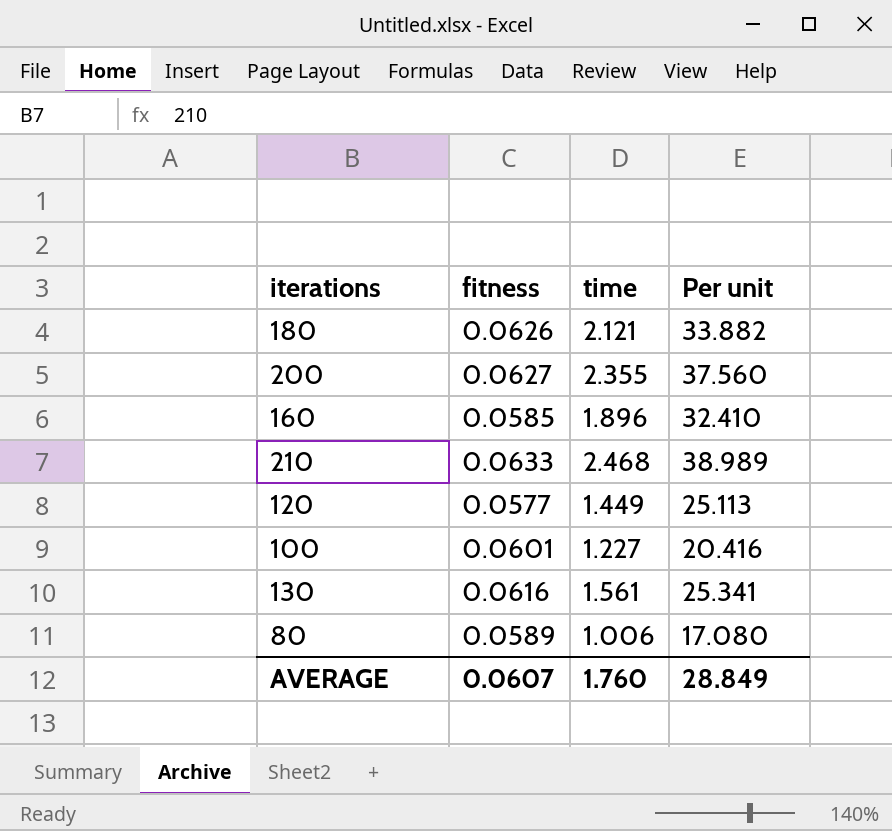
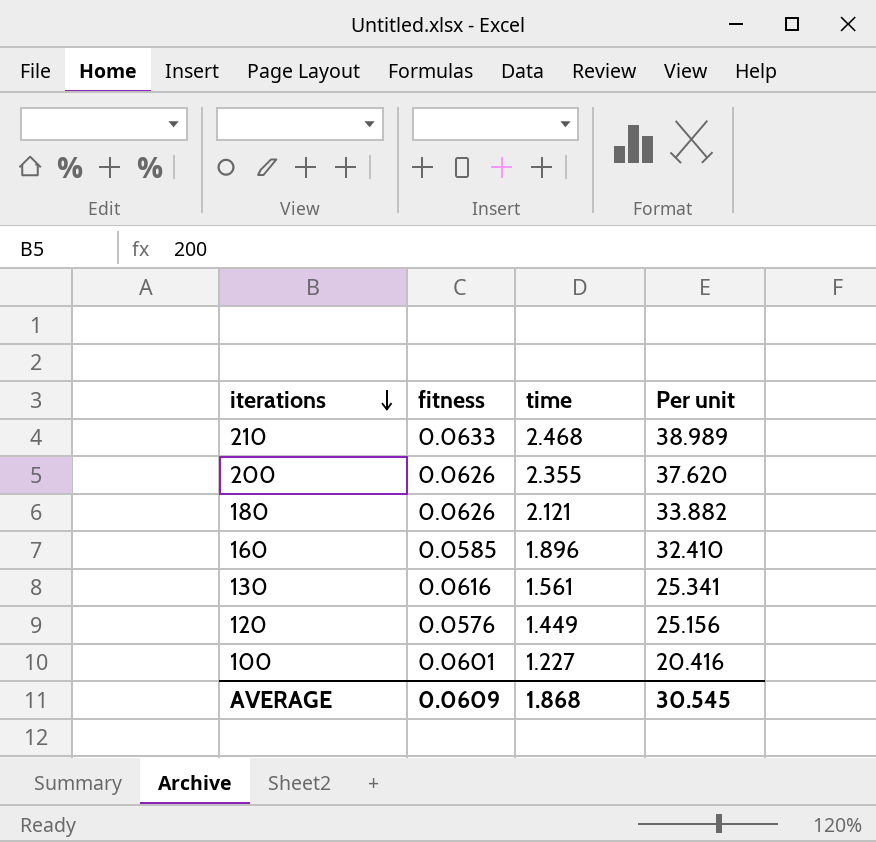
row order: none -> iterations descending
row 80: 0.0589 | 1.006 | 17.080 -> none
200 | fitness: 0.0627 -> 0.0626
200 | Per unit: 37.560 -> 37.620
120 | fitness: 0.0577 -> 0.0576
120 | Per unit: 25.113 -> 25.156
AVERAGE | fitness: 0.0607 -> 0.0609
AVERAGE | time: 1.760 -> 1.868
AVERAGE | Per unit: 28.849 -> 30.545

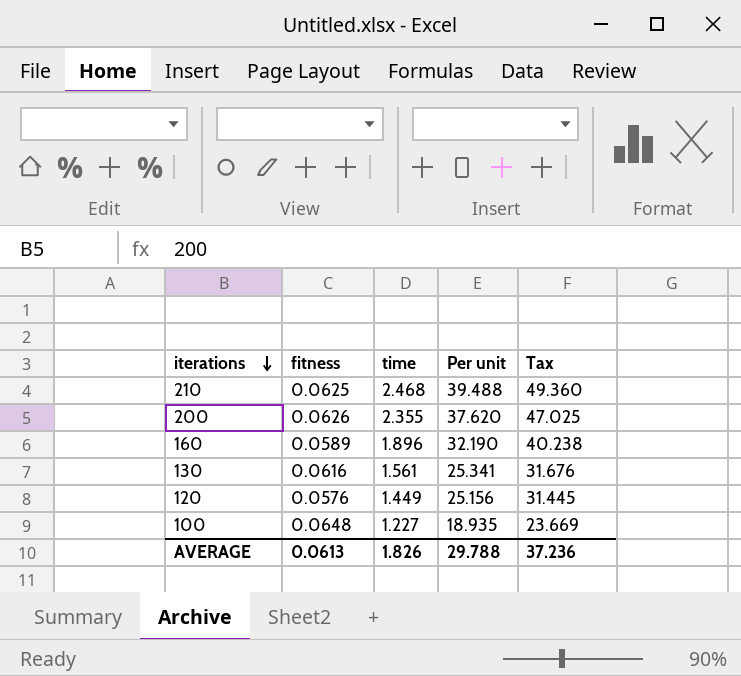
column Tax | formula: none -> [Per unit] * 1.25
row 180: 0.0626 | 2.121 | 33.882 -> none
210 | fitness: 0.0633 -> 0.0625
210 | Per unit: 38.989 -> 39.488
160 | fitness: 0.0585 -> 0.0589
160 | Per unit: 32.410 -> 32.190
100 | fitness: 0.0601 -> 0.0648
100 | Per unit: 20.416 -> 18.935
AVERAGE | fitness: 0.0609 -> 0.0613
AVERAGE | time: 1.868 -> 1.826
AVERAGE | Per unit: 30.545 -> 29.788

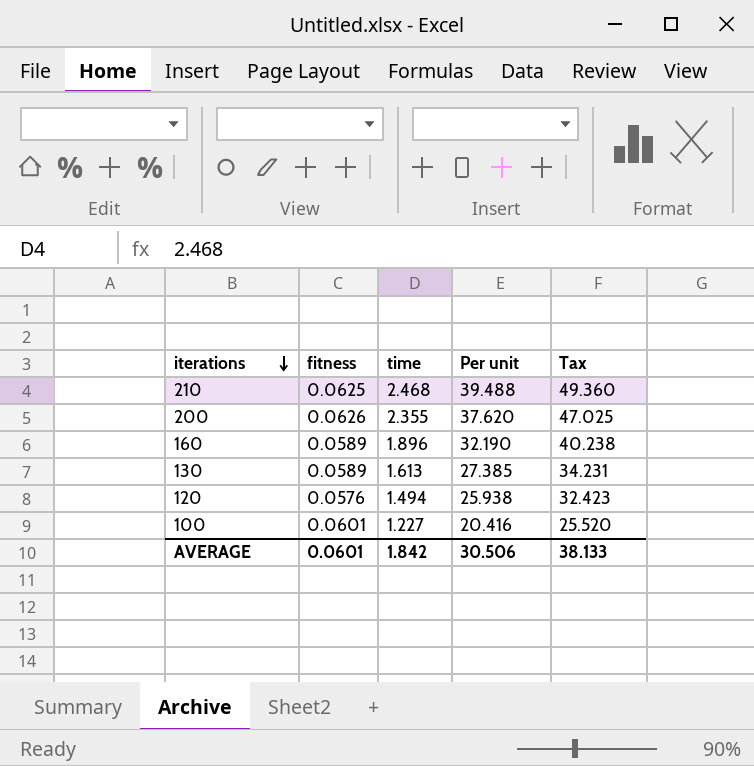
130 | fitness: 0.0616 -> 0.0589
130 | time: 1.561 -> 1.613
130 | Per unit: 25.341 -> 27.385
130 | Tax: 31.676 -> 34.231
120 | time: 1.449 -> 1.494
120 | Per unit: 25.156 -> 25.938
120 | Tax: 31.445 -> 32.423
100 | fitness: 0.0648 -> 0.0601
100 | Per unit: 18.935 -> 20.416
100 | Tax: 23.669 -> 25.520
AVERAGE | fitness: 0.0613 -> 0.0601
AVERAGE | time: 1.826 -> 1.842
AVERAGE | Per unit: 29.788 -> 30.506
AVERAGE | Tax: 37.236 -> 38.133

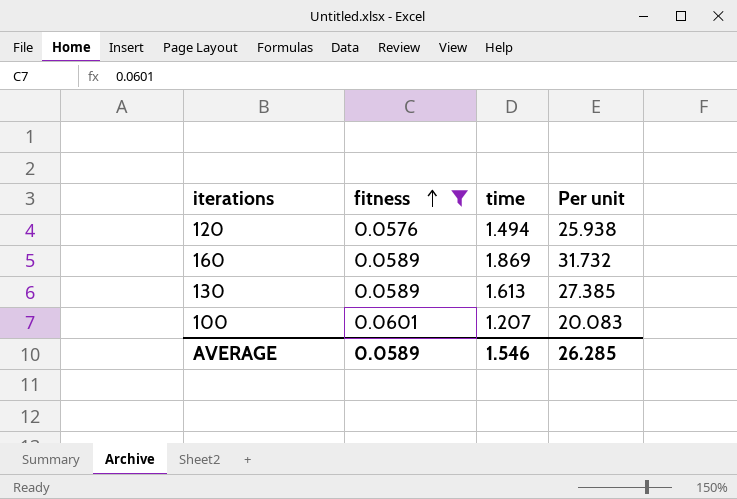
filter: none -> fitness <= 0.0601
row order: iterations descending -> fitness ascending
column Tax | formula: [Per unit] * 1.25 -> none
160 | time: 1.896 -> 1.869
160 | Per unit: 32.190 -> 31.732
100 | time: 1.227 -> 1.207
100 | Per unit: 20.416 -> 20.083
AVERAGE | fitness: 0.0601 -> 0.0589
AVERAGE | time: 1.842 -> 1.546
AVERAGE | Per unit: 30.506 -> 26.285

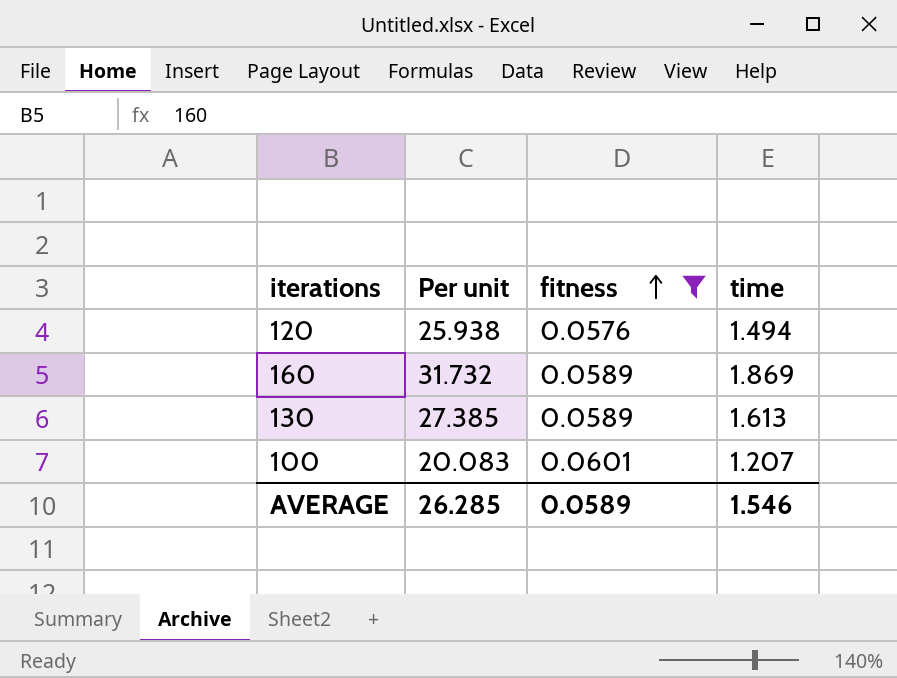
column Per unit | position: 4 -> 2

